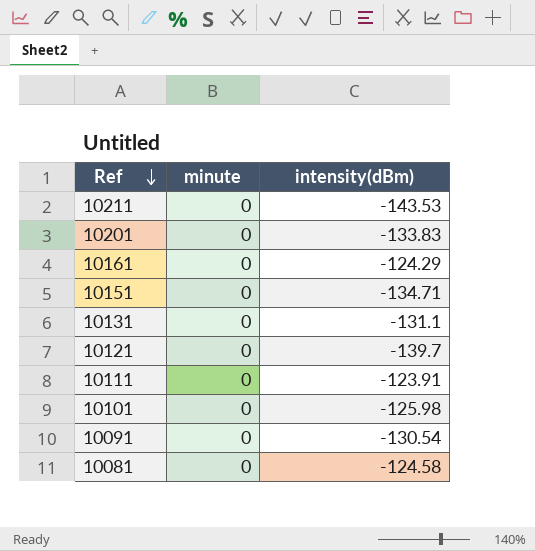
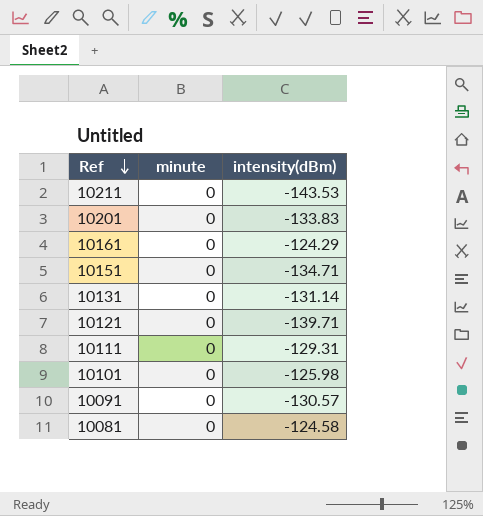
10131 | intensity(dBm): -131.1 -> -131.14
10121 | intensity(dBm): -139.7 -> -139.71
10111 | intensity(dBm): -123.91 -> -129.31
10091 | intensity(dBm): -130.54 -> -130.57

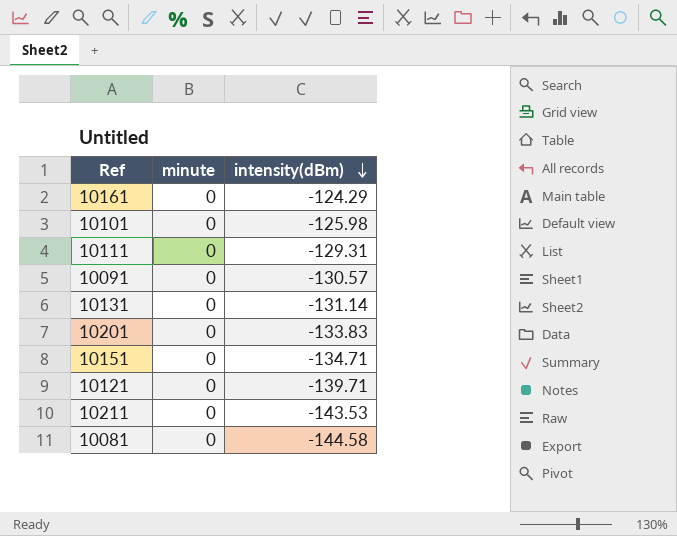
row order: Ref descending -> intensity(dBm) descending
10081 | intensity(dBm): -124.58 -> -144.58

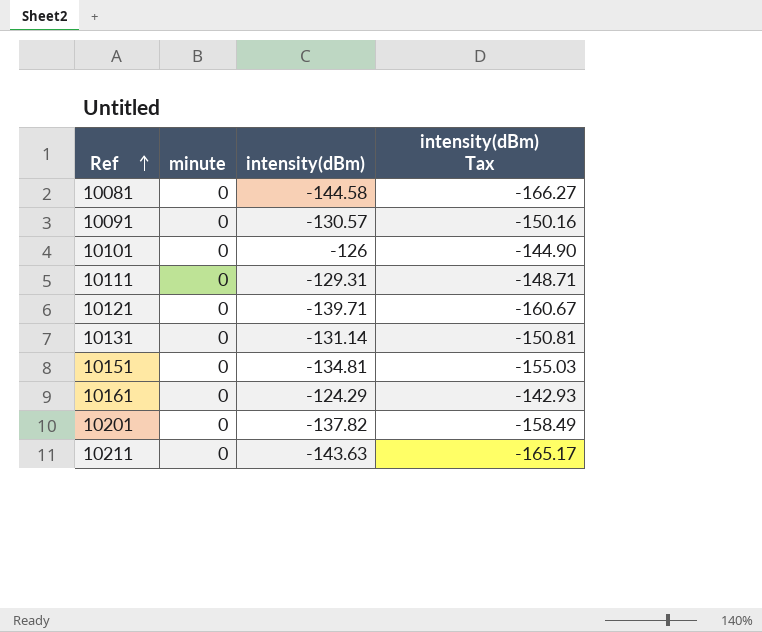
row order: intensity(dBm) descending -> Ref ascending
column intensity(dBm) Tax | formula: none -> [intensity(dBm)] * 1.15
10101 | intensity(dBm): -125.98 -> -126
10151 | intensity(dBm): -134.71 -> -134.81
10201 | intensity(dBm): -133.83 -> -137.82
10211 | intensity(dBm): -143.53 -> -143.63

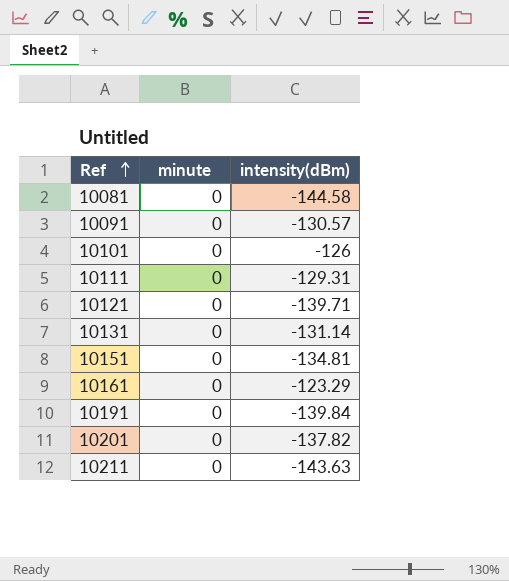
column intensity(dBm) Tax | formula: [intensity(dBm)] * 1.15 -> none
10161 | intensity(dBm): -124.29 -> -123.29
row 10191: none -> 0 | -139.84

